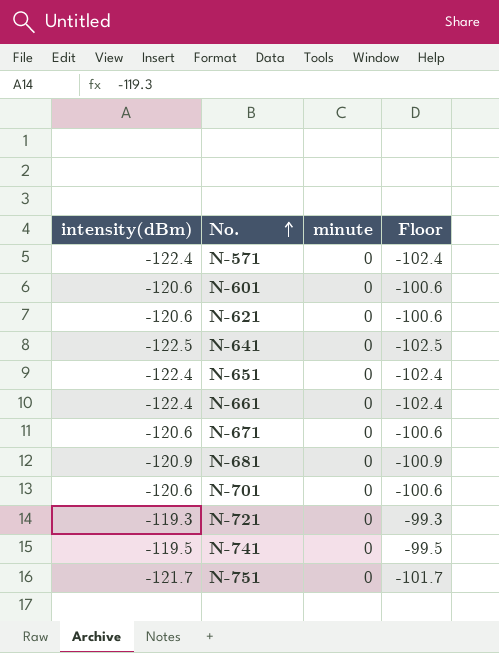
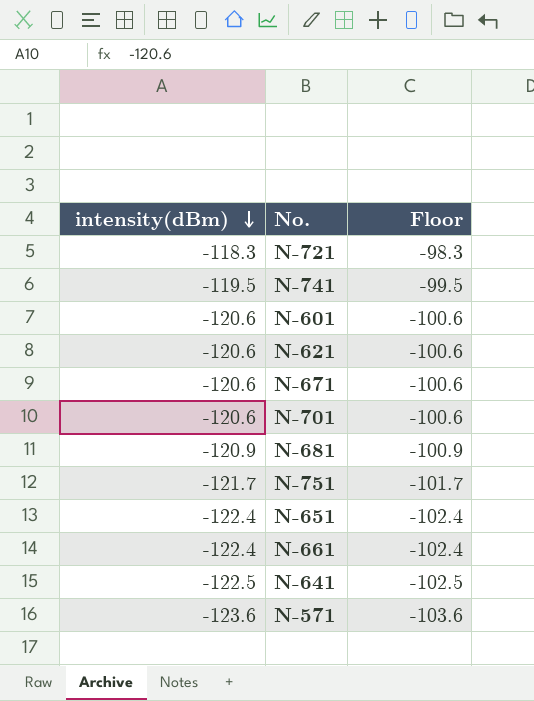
row order: No. ascending -> intensity(dBm) descending
column minute | position: 3 -> none
N-721 | intensity(dBm): -119.3 -> -118.3
N-721 | Floor: -99.3 -> -98.3
N-571 | intensity(dBm): -122.4 -> -123.6
N-571 | Floor: -102.4 -> -103.6

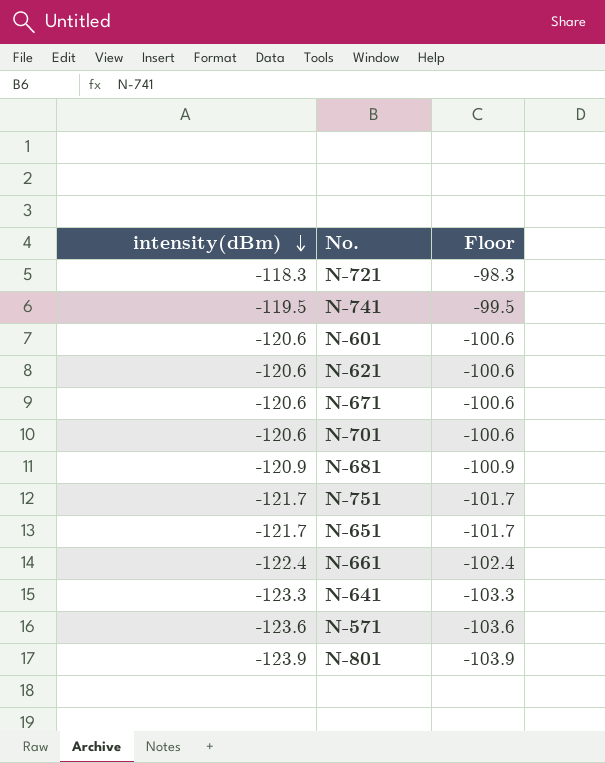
N-651 | intensity(dBm): -122.4 -> -121.7
N-651 | Floor: -102.4 -> -101.7
N-641 | intensity(dBm): -122.5 -> -123.3
N-641 | Floor: -102.5 -> -103.3
row N-801: none -> -123.9 | -103.9

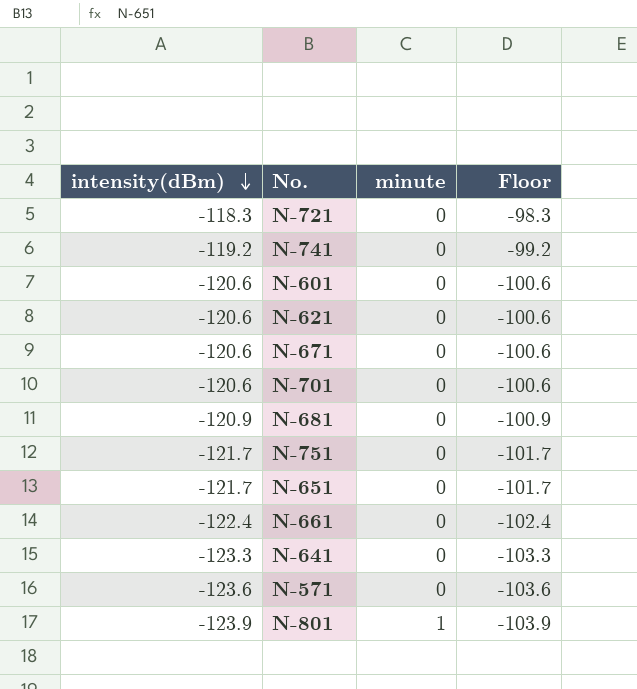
column minute | position: none -> 3
N-741 | intensity(dBm): -119.5 -> -119.2
N-741 | Floor: -99.5 -> -99.2

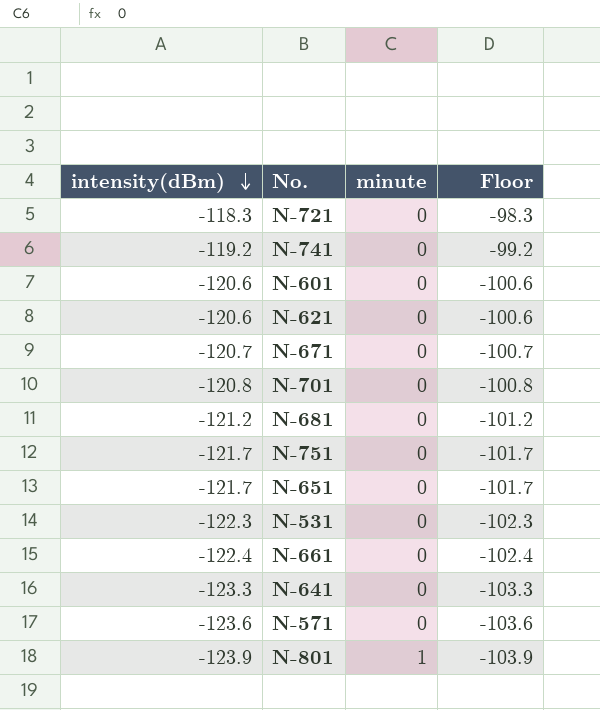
N-671 | intensity(dBm): -120.6 -> -120.7
N-671 | Floor: -100.6 -> -100.7
N-701 | intensity(dBm): -120.6 -> -120.8
N-701 | Floor: -100.6 -> -100.8
N-681 | intensity(dBm): -120.9 -> -121.2
N-681 | Floor: -100.9 -> -101.2
row N-531: none -> -122.3 | 0 | -102.3

